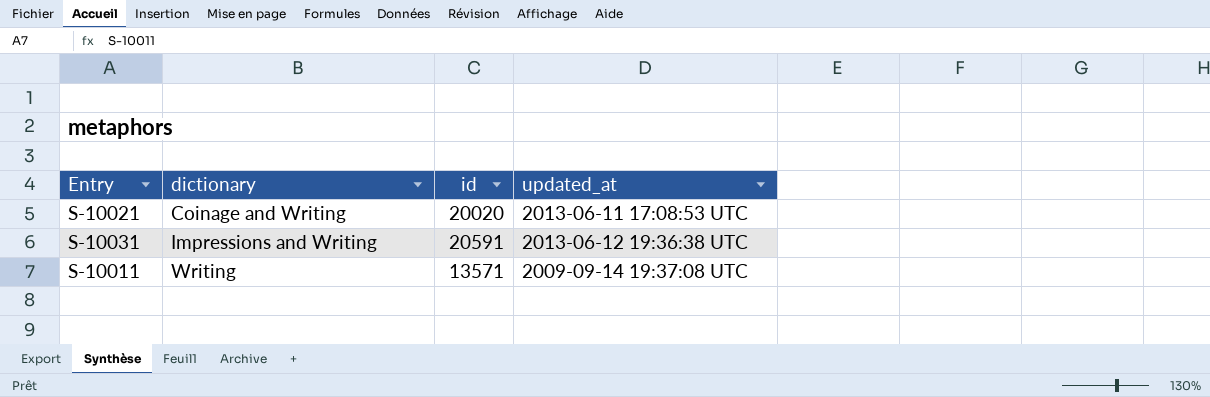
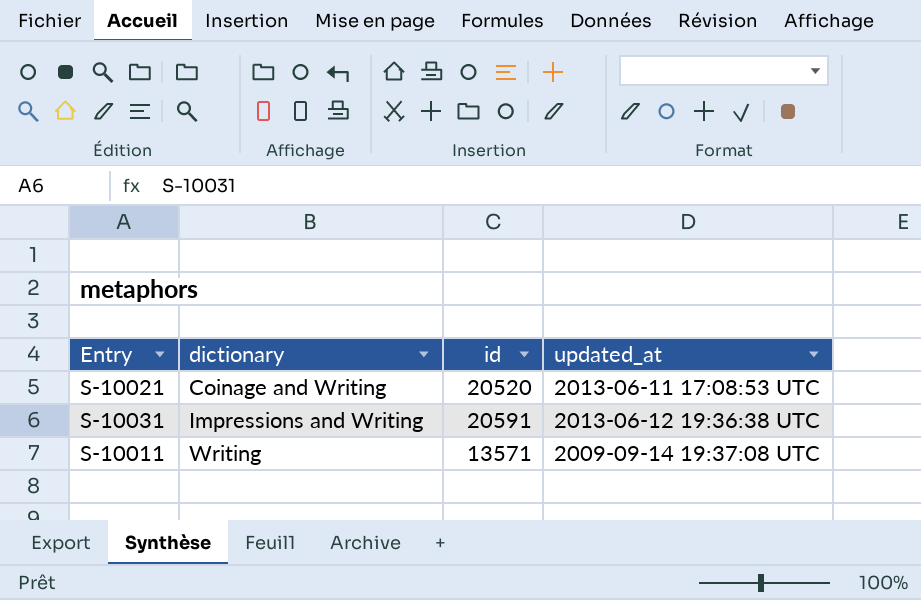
S-10021 | id: 20020 -> 20520

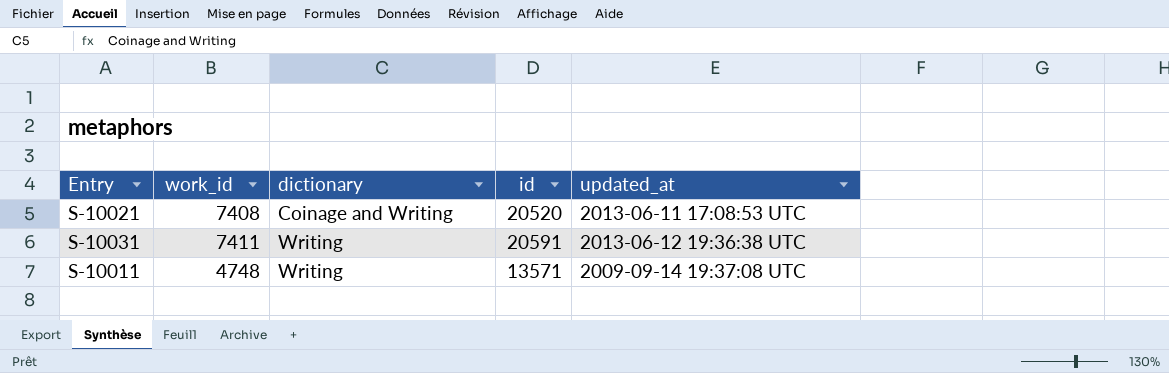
column work_id | position: none -> 2
S-10031 | dictionary: Impressions and Writing -> Writing

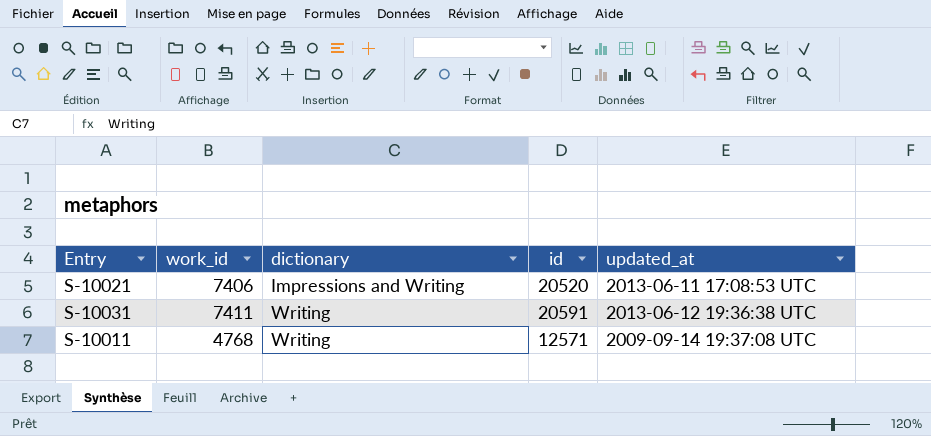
S-10021 | work_id: 7408 -> 7406
S-10021 | dictionary: Coinage and Writing -> Impressions and Writing
S-10011 | work_id: 4748 -> 4768
S-10011 | id: 13571 -> 12571

